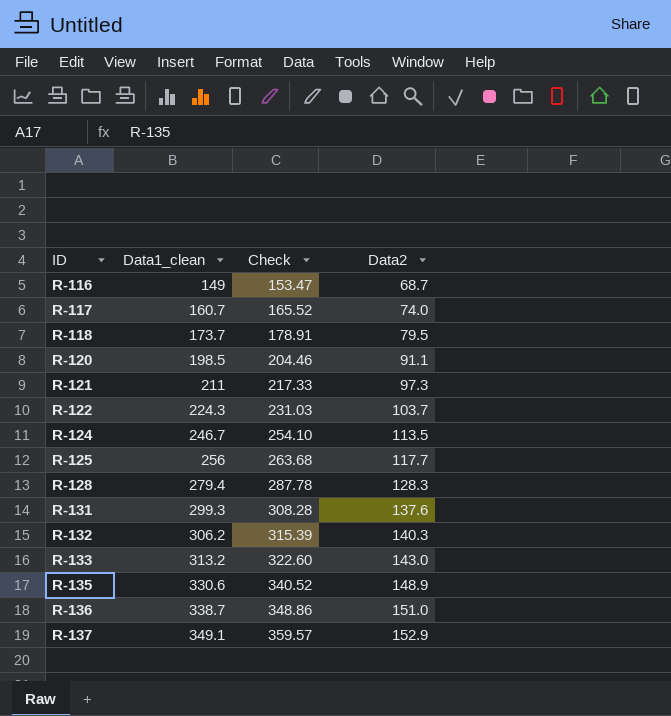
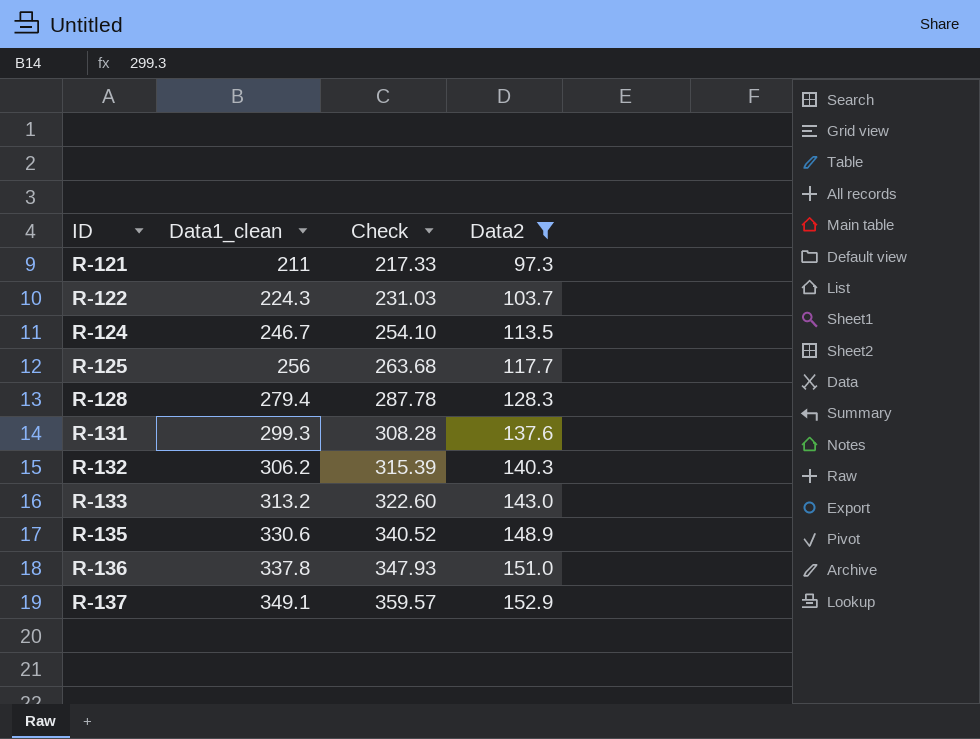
filter: none -> Data2 >= 97.3
R-136 | Data1_clean: 338.7 -> 337.8
R-136 | Check: 348.86 -> 347.93

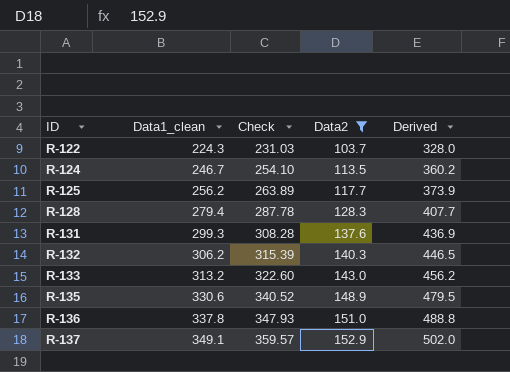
column Derived | formula: none -> [Data1_clean] + [Data2]
row R-121: 211 | 217.33 | 97.3 -> none
R-125 | Data1_clean: 256 -> 256.2
R-125 | Check: 263.68 -> 263.89

